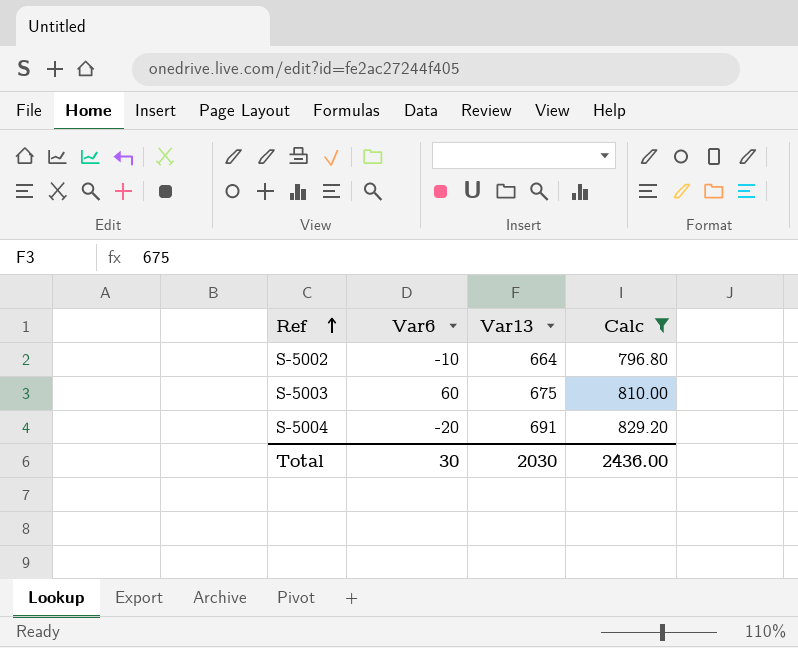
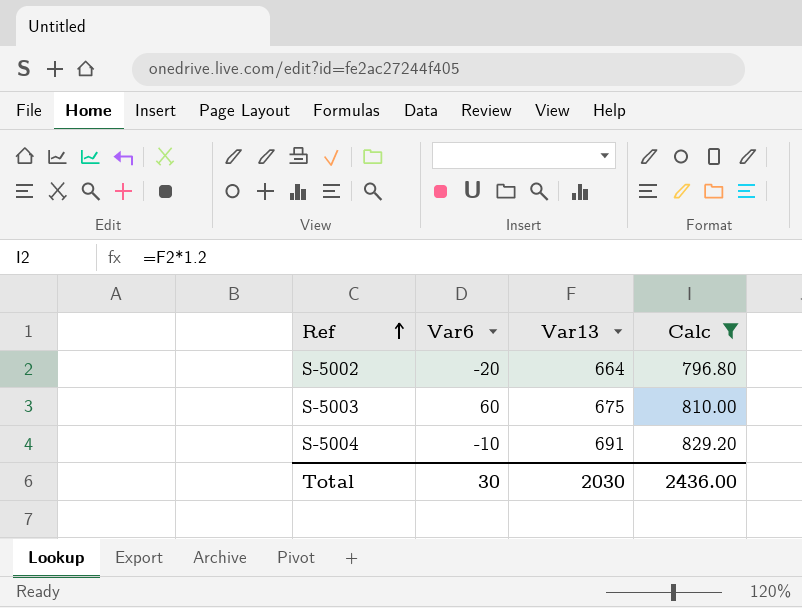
S-5002 | Var6: -10 -> -20
S-5004 | Var6: -20 -> -10

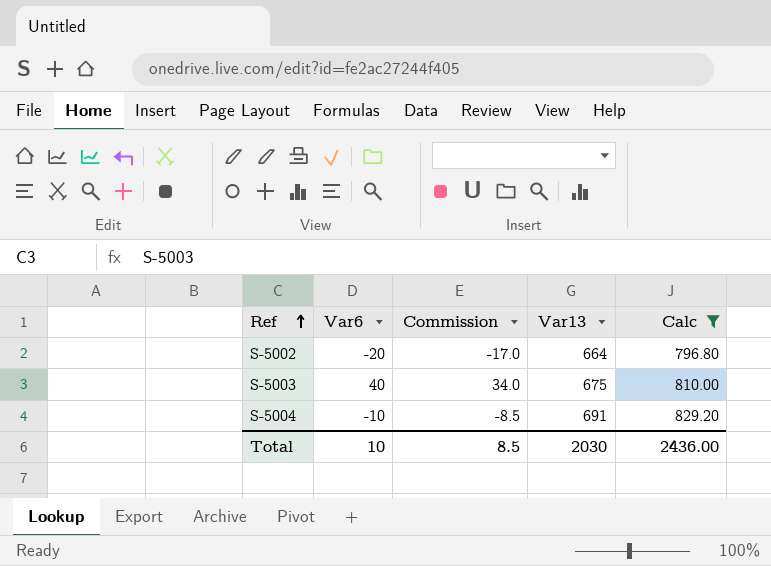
column Commission | formula: none -> [Var6] * 0.85
S-5003 | Var6: 60 -> 40
Total | Var6: 30 -> 10

